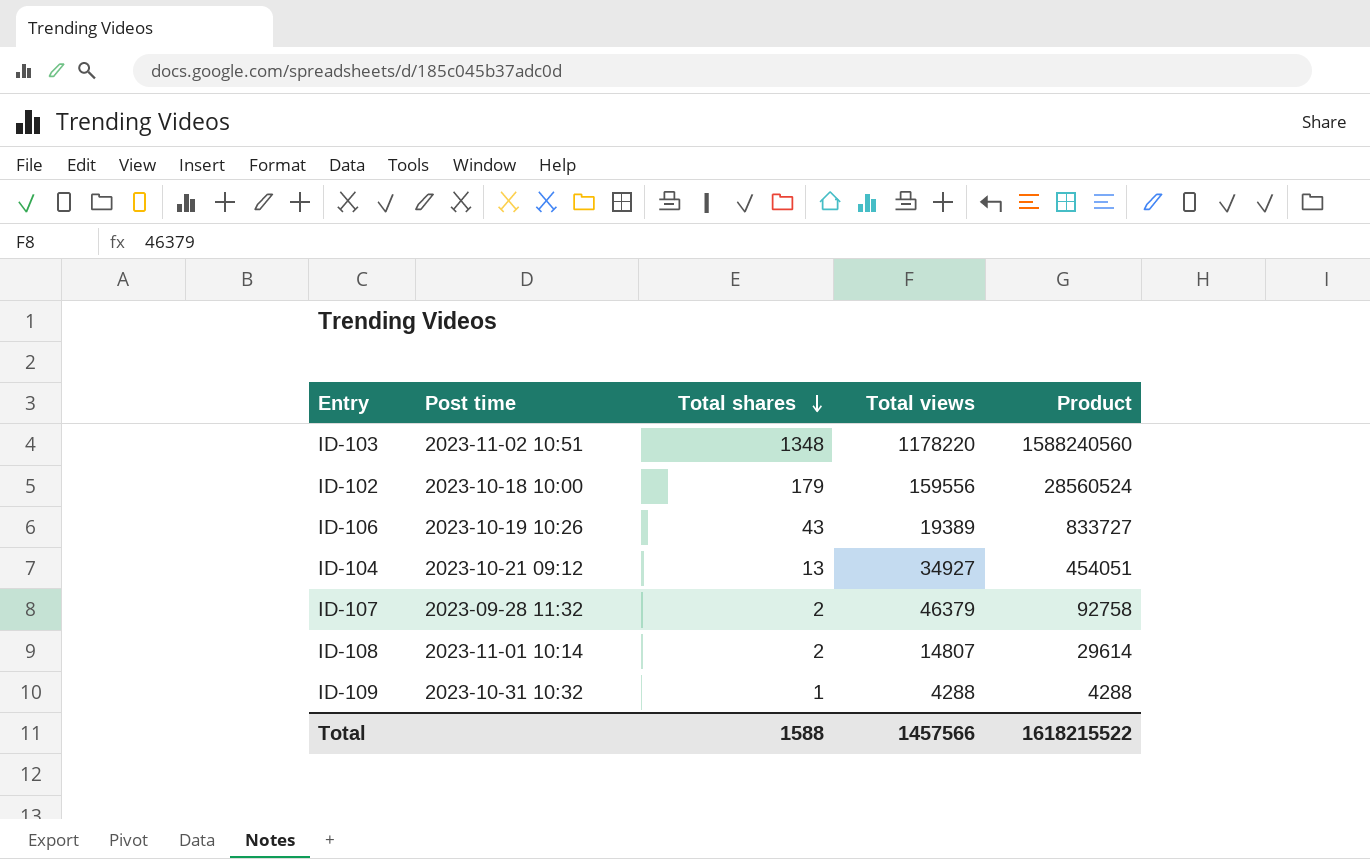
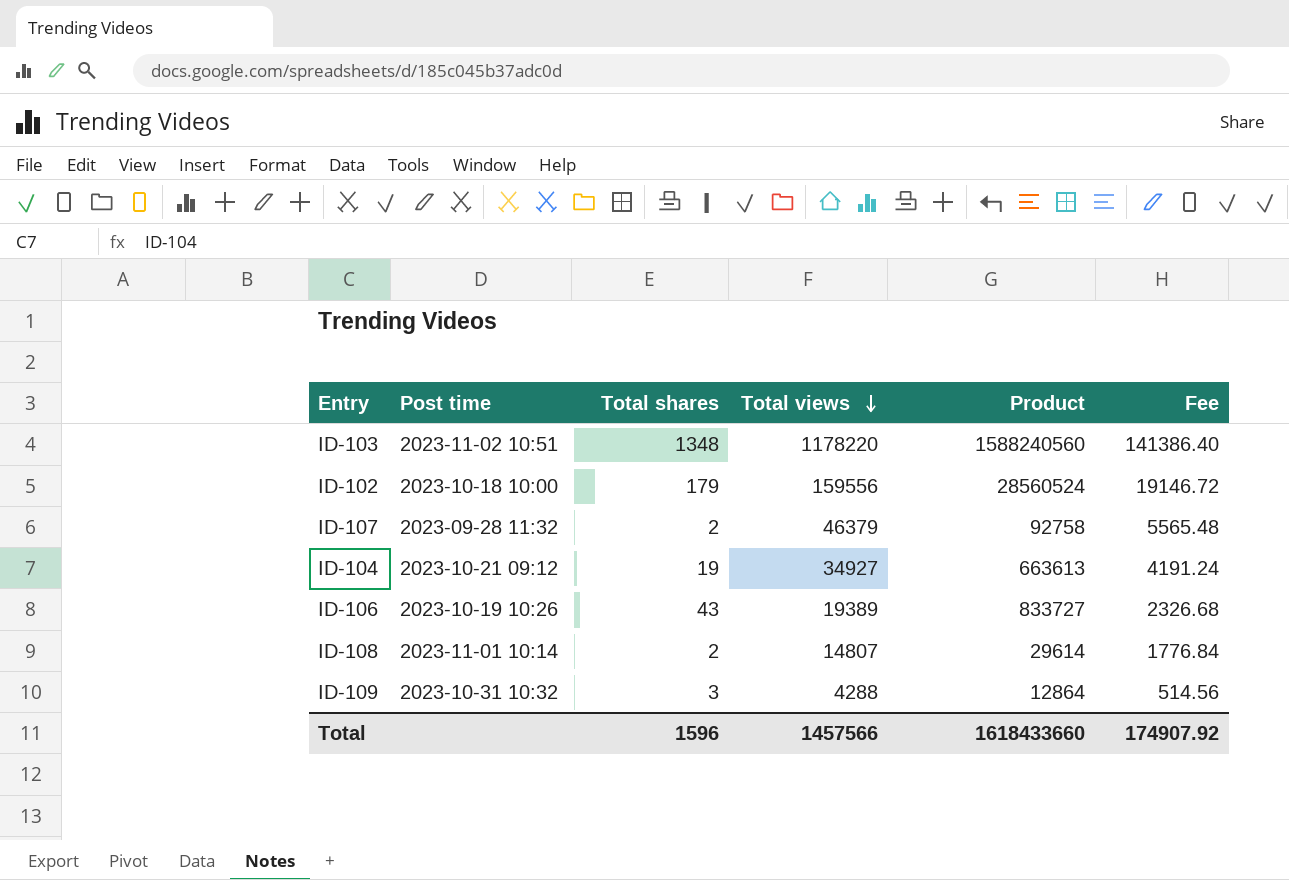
row order: Total shares descending -> Total views descending
column Fee | formula: none -> [Total views] * 0.12
ID-104 | Total shares: 13 -> 19
ID-104 | Product: 454051 -> 663613
ID-109 | Total shares: 1 -> 3
ID-109 | Product: 4288 -> 12864
Total | Total shares: 1588 -> 1596
Total | Product: 1618215522 -> 1618433660

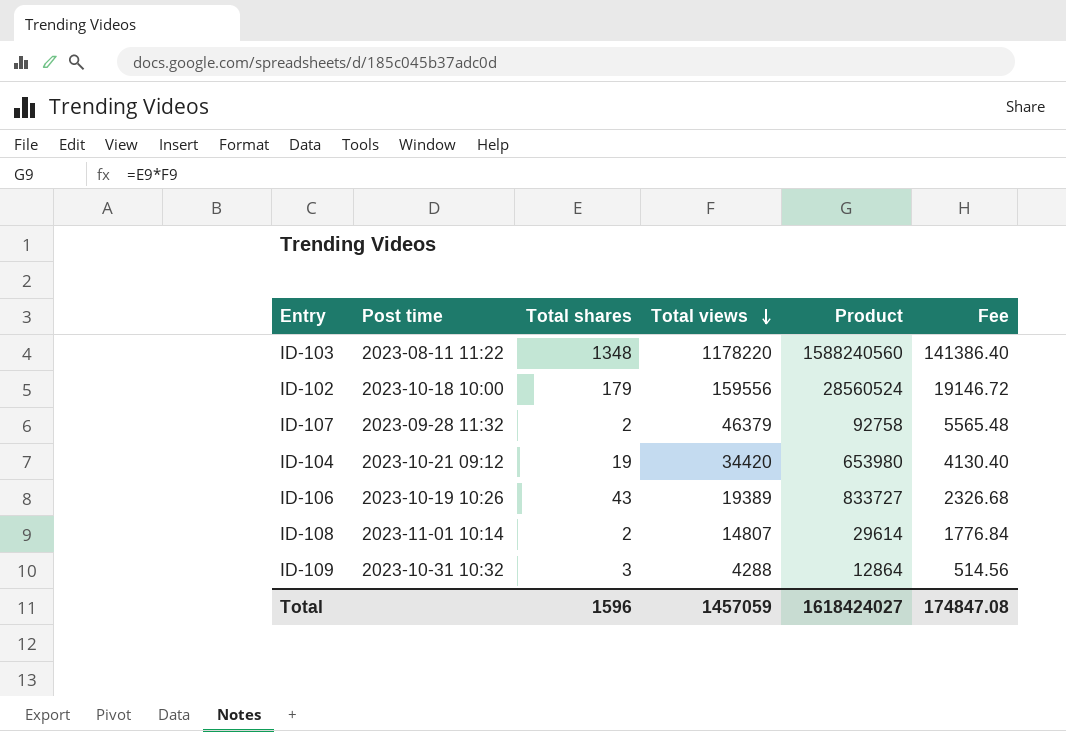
ID-103 | Post time: 2023-11-02 10:51 -> 2023-08-11 11:22
ID-104 | Total views: 34927 -> 34420
ID-104 | Product: 663613 -> 653980
ID-104 | Fee: 4191.24 -> 4130.40
Total | Total views: 1457566 -> 1457059
Total | Product: 1618433660 -> 1618424027
Total | Fee: 174907.92 -> 174847.08

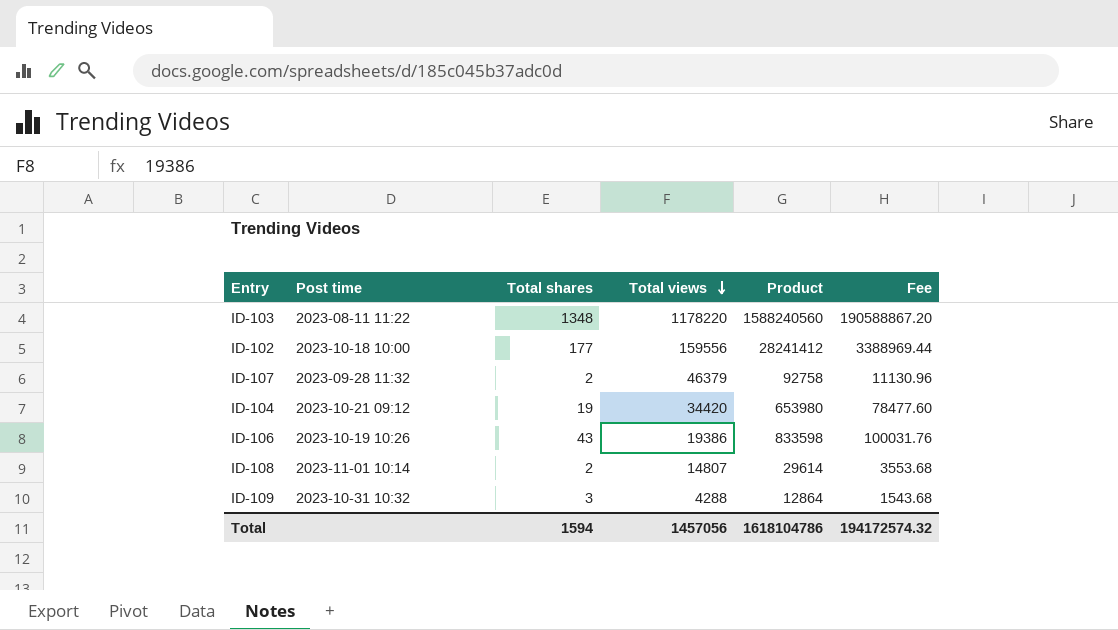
column Fee | formula: [Total views] * 0.12 -> [Product] * 0.12
ID-102 | Total shares: 179 -> 177
ID-102 | Product: 28560524 -> 28241412
ID-106 | Total views: 19389 -> 19386
ID-106 | Product: 833727 -> 833598
Total | Total shares: 1596 -> 1594
Total | Total views: 1457059 -> 1457056
Total | Product: 1618424027 -> 1618104786
Total | Fee: 174847.08 -> 194172574.32

